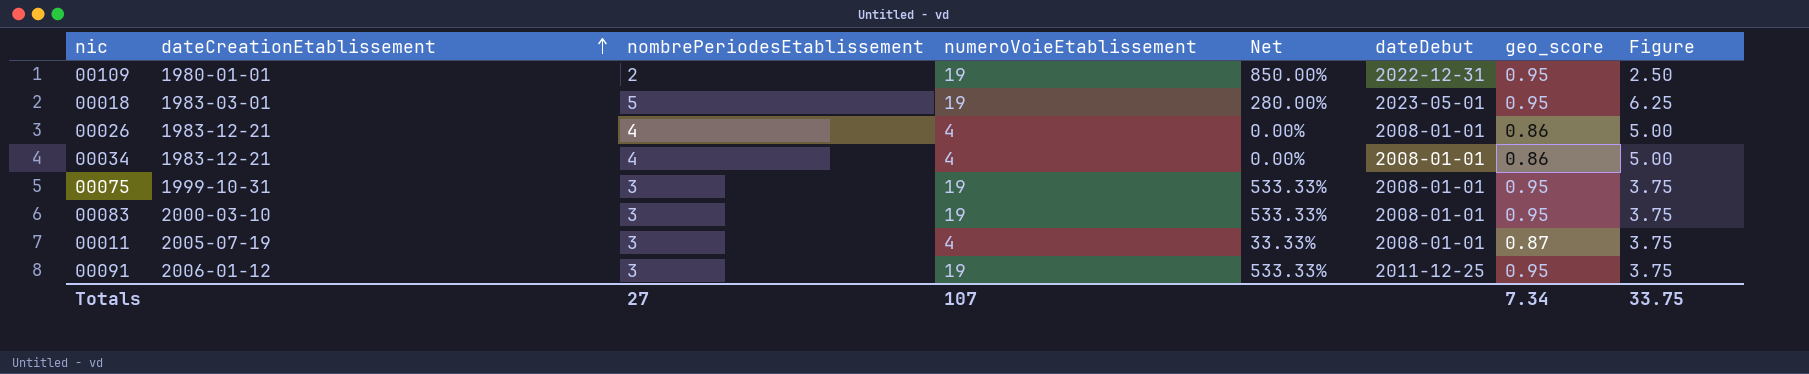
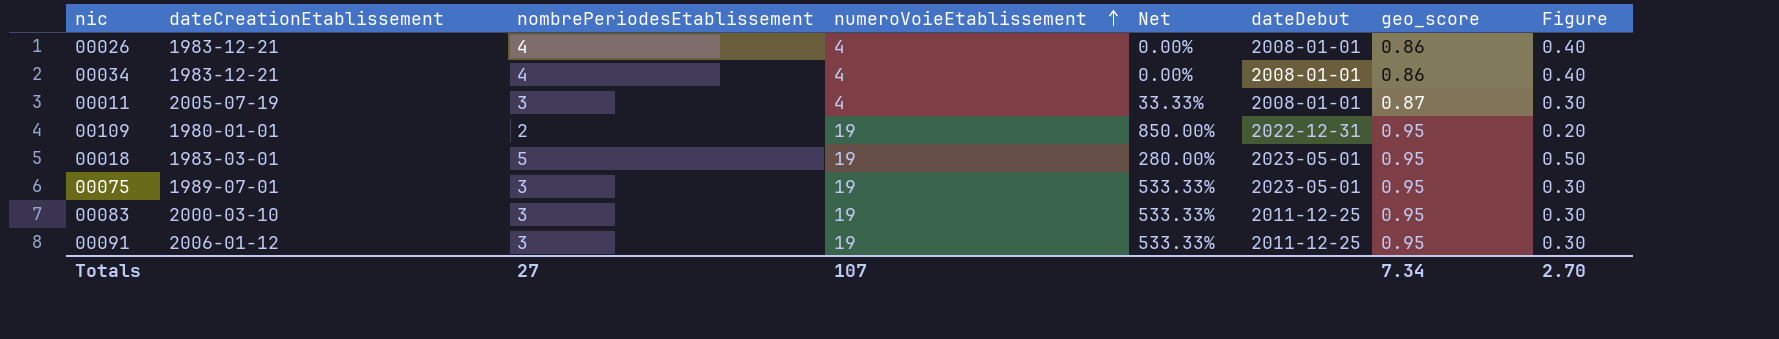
row order: dateCreationEtablissement ascending -> numeroVoieEtablissement ascending
column Figure | formula: [nombrePeriodesEtablissement] * 1.25 -> [nombrePeriodesEtablissement] * 0.1
00075 | dateCreationEtablissement: 1999-10-31 -> 1989-07-01
00075 | dateDebut: 2008-01-01 -> 2023-05-01
00083 | dateDebut: 2008-01-01 -> 2011-12-25
Totals | Figure: 33.75 -> 2.70

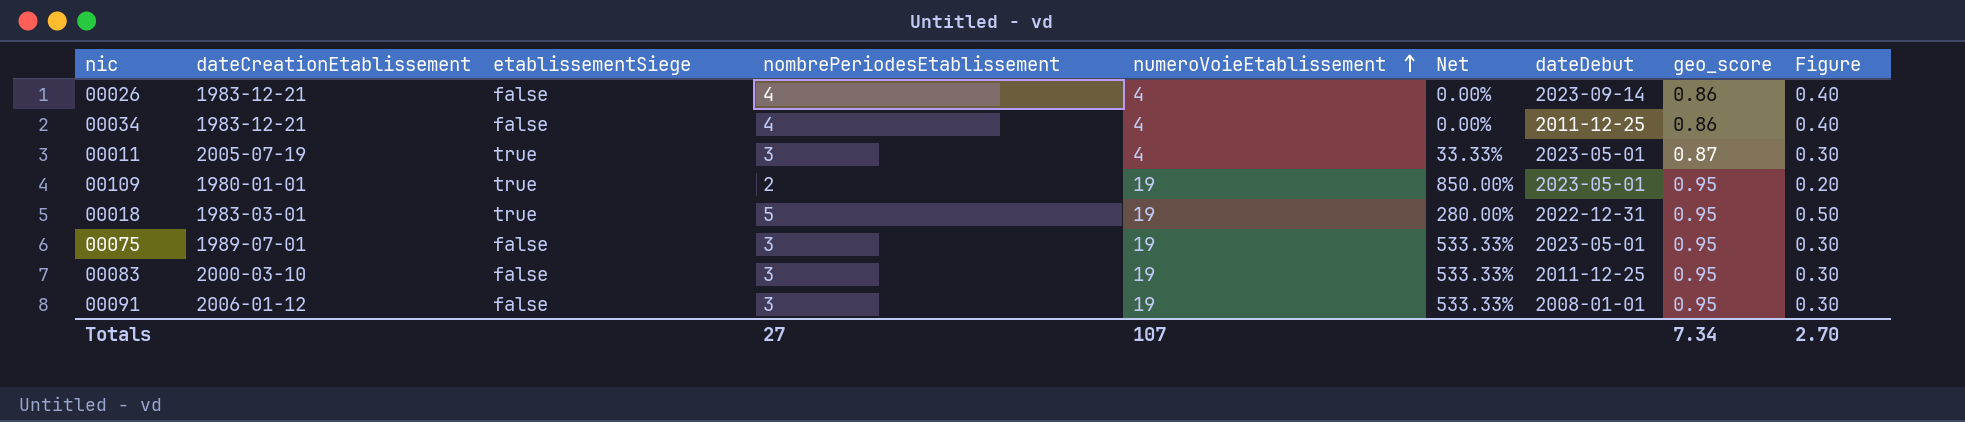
column etablissementSiege | position: none -> 3
00026 | dateDebut: 2008-01-01 -> 2023-09-14
00034 | dateDebut: 2008-01-01 -> 2011-12-25
00011 | dateDebut: 2008-01-01 -> 2023-05-01
00109 | dateDebut: 2022-12-31 -> 2023-05-01
00018 | dateDebut: 2023-05-01 -> 2022-12-31
00091 | dateDebut: 2011-12-25 -> 2008-01-01

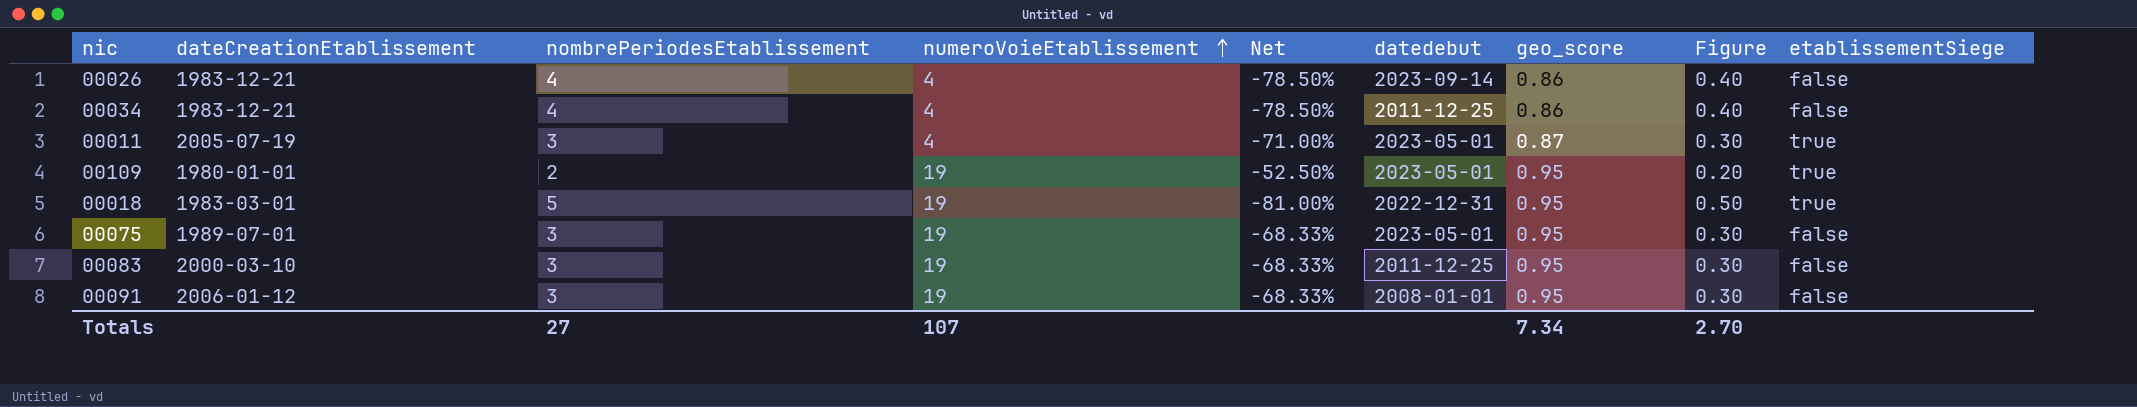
column Net | formula: ([numeroVoieEtablissement] - [nombrePeriodesEtablissement]) / [nombrePeriodesEtablissement] -> ([geo_score] - [nombrePeriodesEtablissement]) / [nombrePeriodesEtablissement]
column name: dateDebut -> datedebut
column etablissementSiege | position: 3 -> 9

